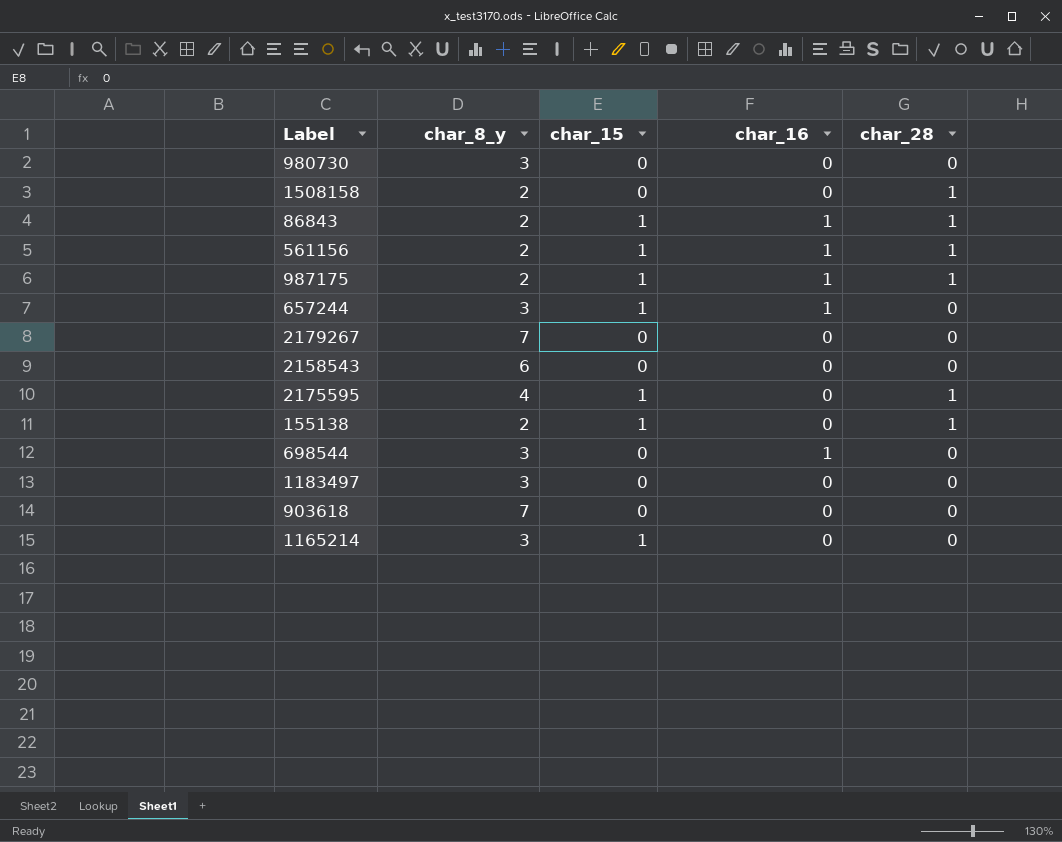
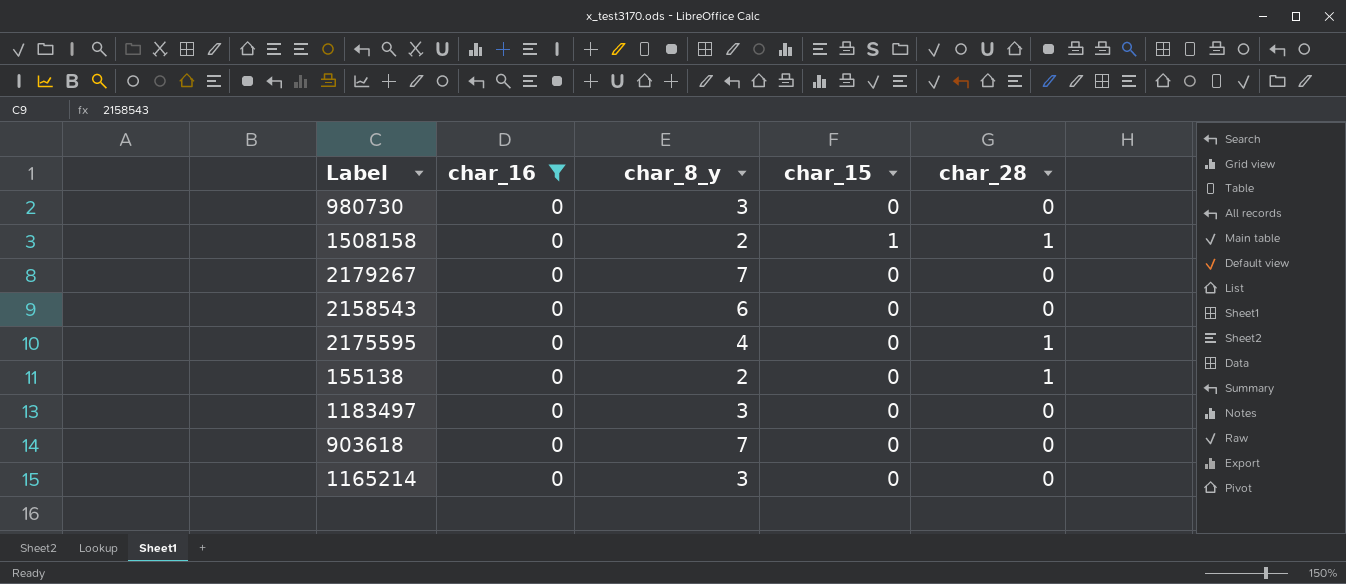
filter: none -> char_16 = 0
column char_16 | position: 4 -> 2
1508158 | char_15: 0 -> 1
2175595 | char_15: 1 -> 0
155138 | char_15: 1 -> 0
1165214 | char_15: 1 -> 0

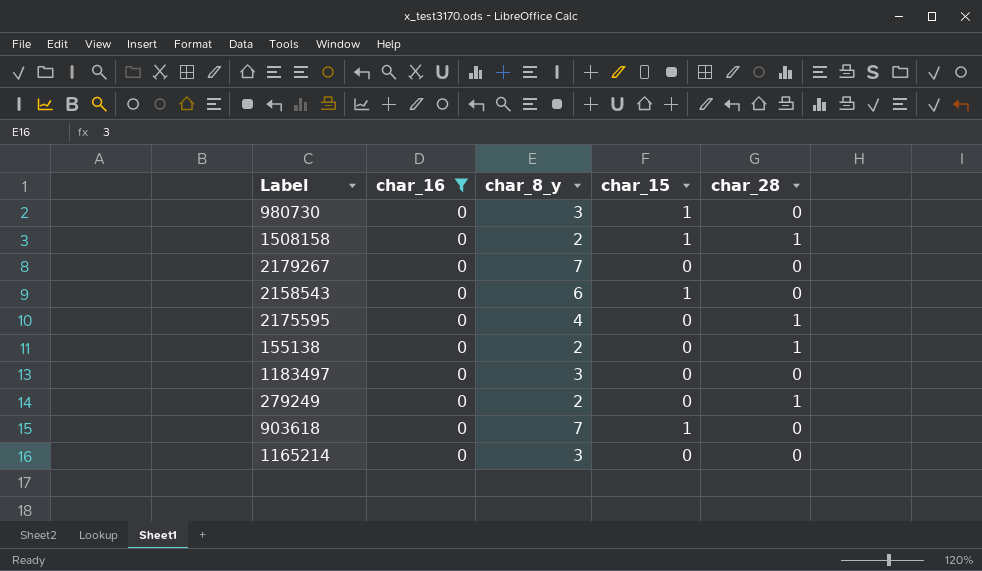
980730 | char_15: 0 -> 1
2158543 | char_15: 0 -> 1
row 279249: none -> 0 | 2 | 0 | 1
903618 | char_15: 0 -> 1

